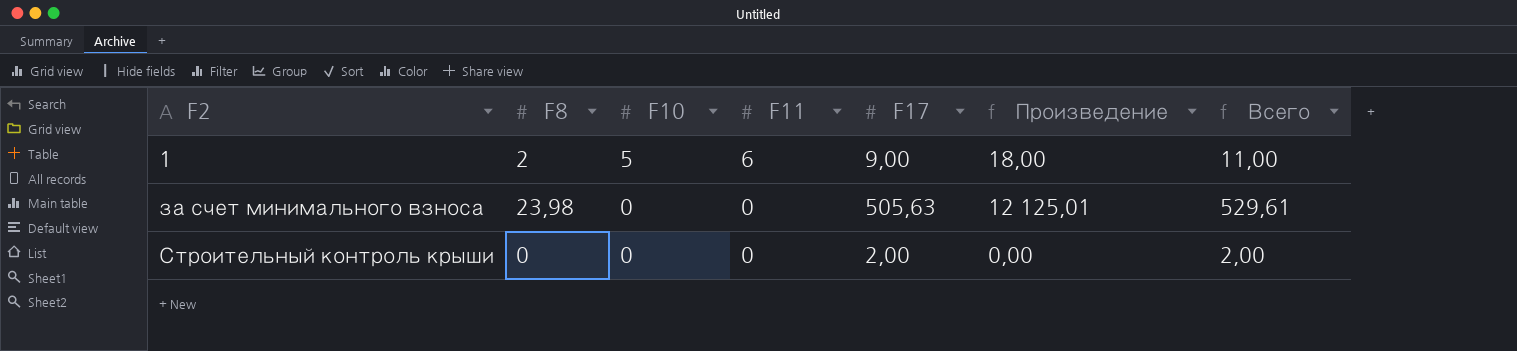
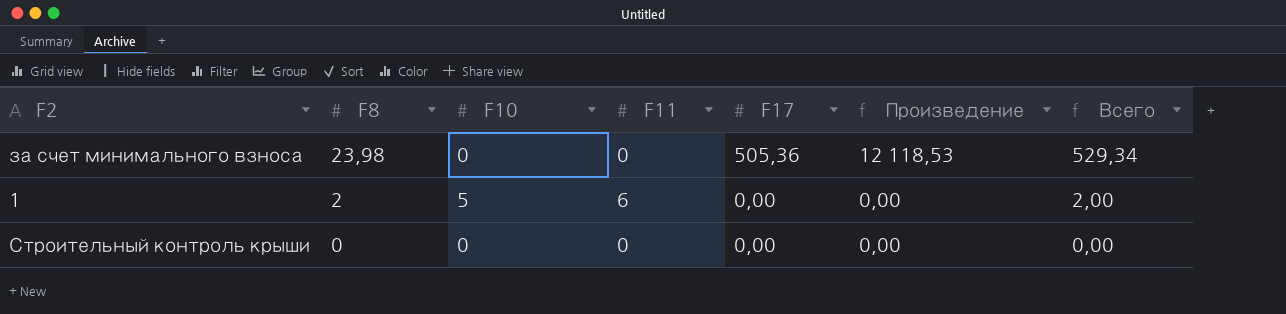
row order: F2 ascending -> F8 descending
за счет минимального взноса | F17: 505,63 -> 505,36
за счет минимального взноса | Произведение: 12 125,01 -> 12 118,53
за счет минимального взноса | Всего: 529,61 -> 529,34
1 | F17: 9,00 -> 0,00
1 | Произведение: 18,00 -> 0,00
1 | Всего: 11,00 -> 2,00
Строительный контроль крыши | F17: 2,00 -> 0,00
Строительный контроль крыши | Всего: 2,00 -> 0,00

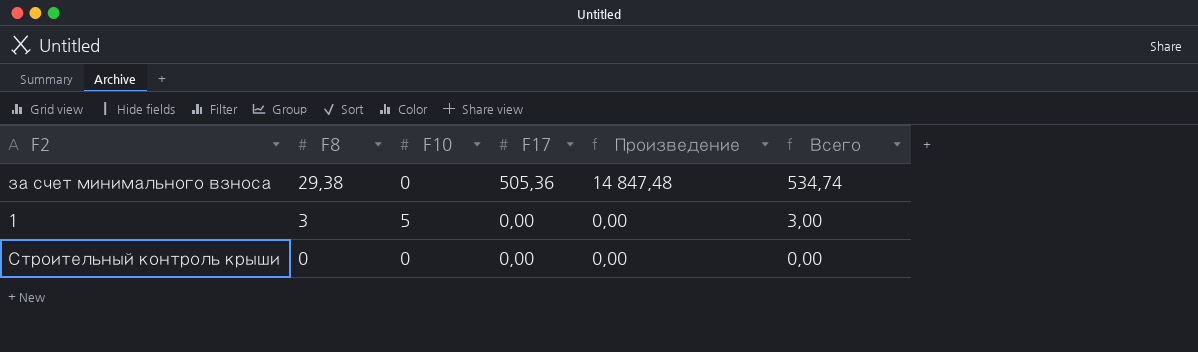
column F11 | position: 4 -> none
за счет минимального взноса | F8: 23,98 -> 29,38
за счет минимального взноса | Произведение: 12 118,53 -> 14 847,48
за счет минимального взноса | Всего: 529,34 -> 534,74
1 | F8: 2 -> 3
1 | Всего: 2,00 -> 3,00

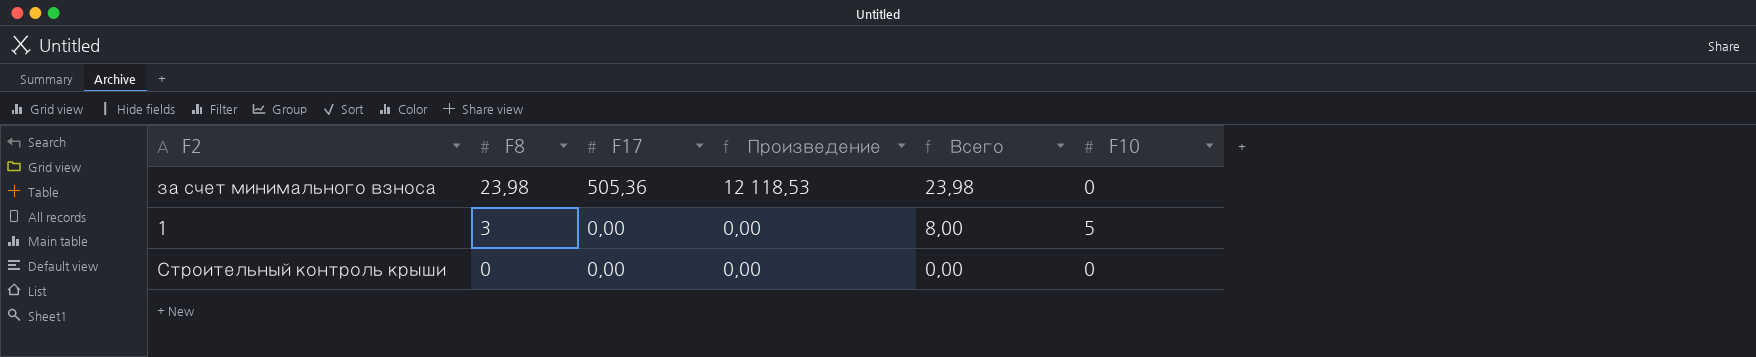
column Всего | formula: [F8] + [F17] -> [F8] + [F10]
column F10 | position: 3 -> 6
за счет минимального взноса | F8: 29,38 -> 23,98
за счет минимального взноса | Произведение: 14 847,48 -> 12 118,53

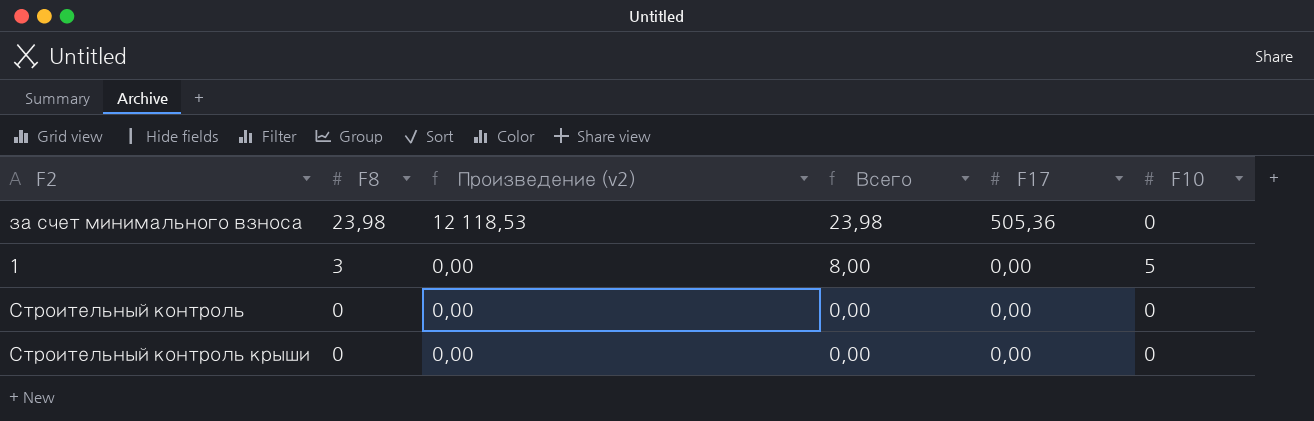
column name: Произведение -> Произведение (v2)
column F17 | position: 3 -> 5
row Строительный контроль: none -> 0 | 0,00 | 0,00 | 0,00 | 0

